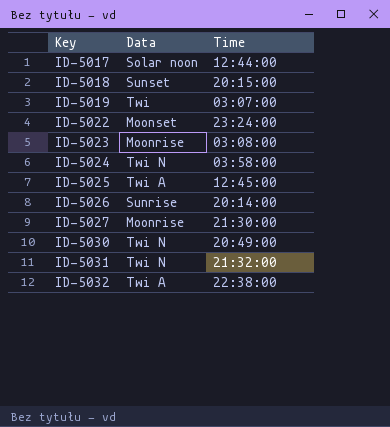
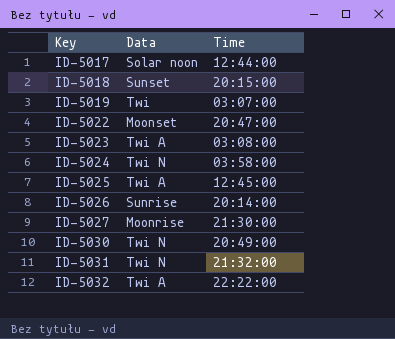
ID-5022 | Time: 23:24:00 -> 20:47:00
ID-5023 | Data: Moonrise -> Twi A
ID-5032 | Time: 22:38:00 -> 22:22:00

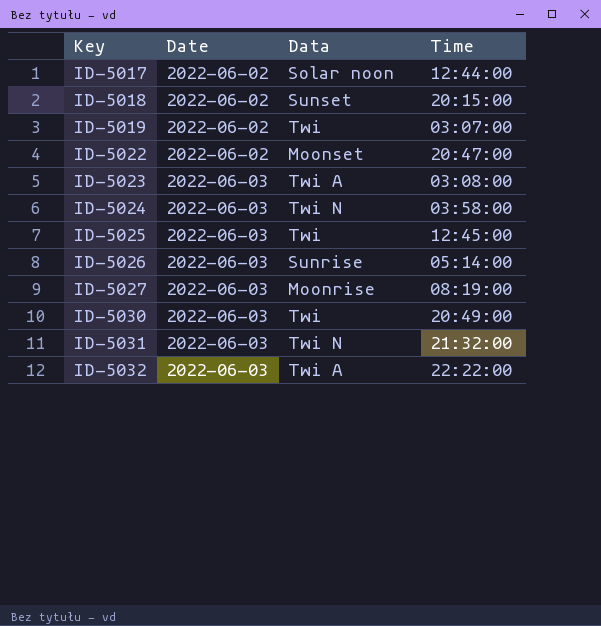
column Date | position: none -> 2
ID-5025 | Data: Twi A -> Twi
ID-5026 | Time: 20:14:00 -> 05:14:00
ID-5027 | Time: 21:30:00 -> 08:19:00
ID-5030 | Data: Twi N -> Twi

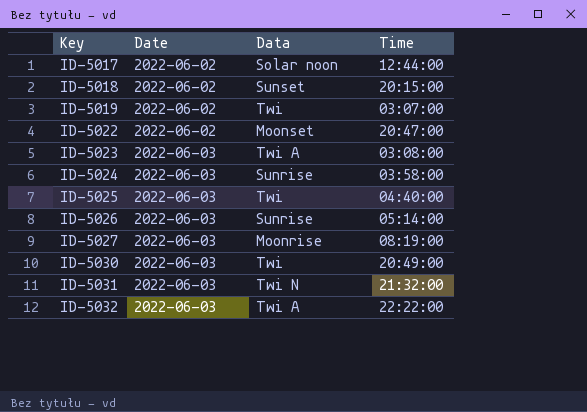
ID-5024 | Data: Twi N -> Sunrise
ID-5025 | Time: 12:45:00 -> 04:40:00

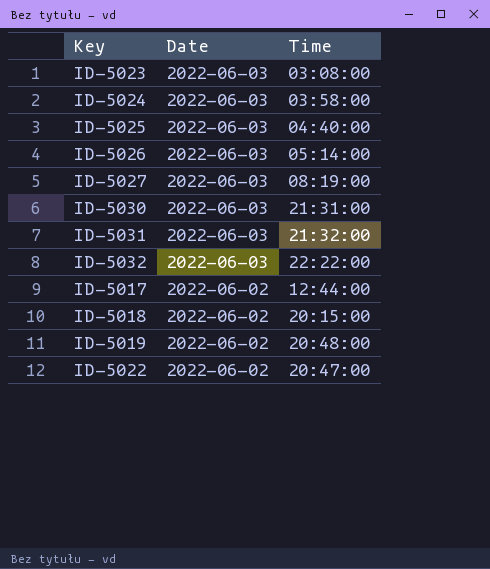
row order: Key ascending -> Date descending
column Data | position: 3 -> none
ID-5030 | Time: 20:49:00 -> 21:31:00
ID-5019 | Time: 03:07:00 -> 20:48:00

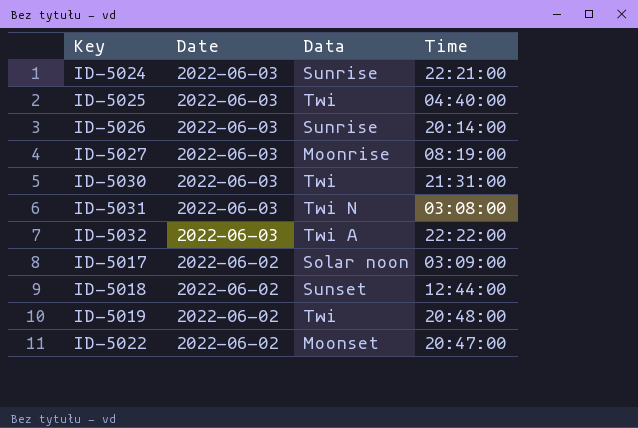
column Data | position: none -> 3
row ID-5023: 2022-06-03 | 03:08:00 -> none
ID-5024 | Time: 03:58:00 -> 22:21:00
ID-5026 | Time: 05:14:00 -> 20:14:00
ID-5031 | Time: 21:32:00 -> 03:08:00
ID-5017 | Time: 12:44:00 -> 03:09:00
ID-5018 | Time: 20:15:00 -> 12:44:00

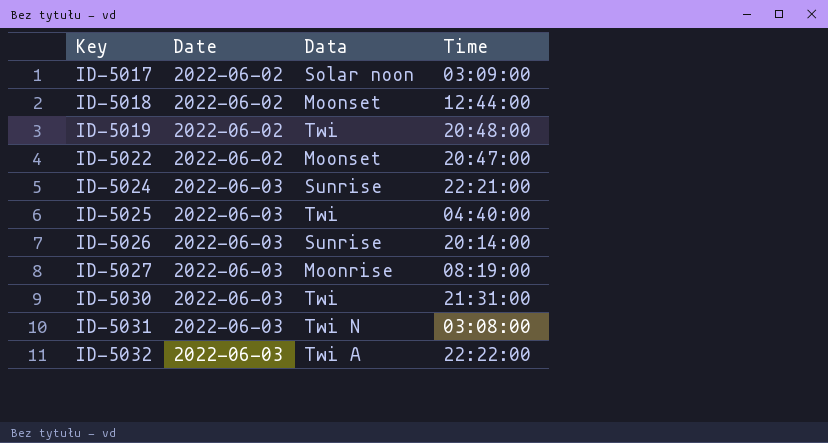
row order: Date descending -> Key ascending
ID-5018 | Data: Sunset -> Moonset

